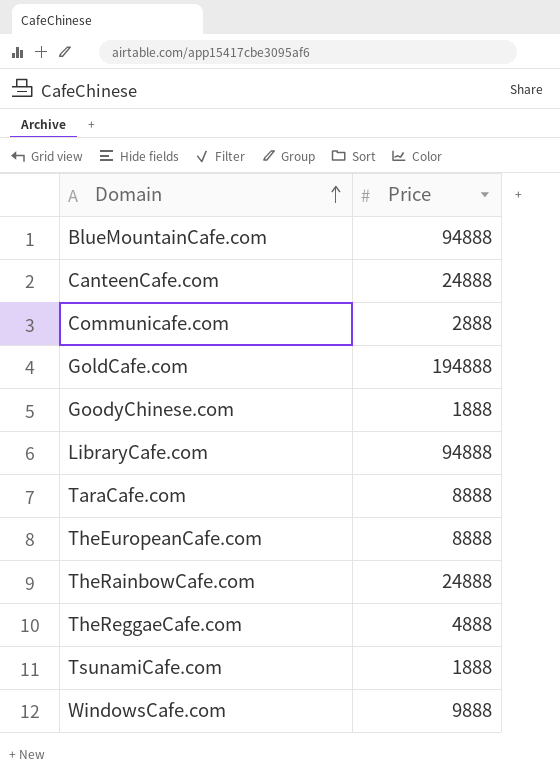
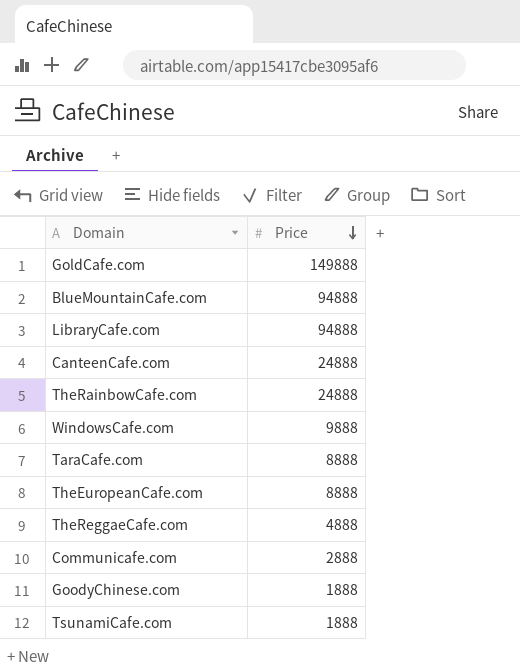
row order: Domain ascending -> Price descending
GoldCafe.com | Price: 194888 -> 149888

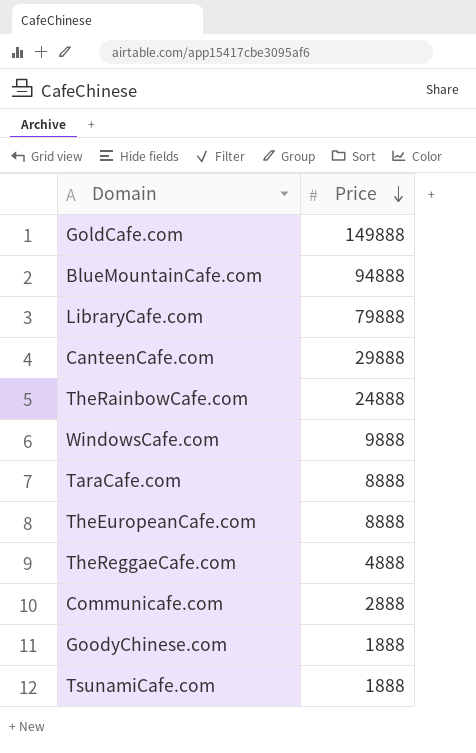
LibraryCafe.com | Price: 94888 -> 79888
CanteenCafe.com | Price: 24888 -> 29888

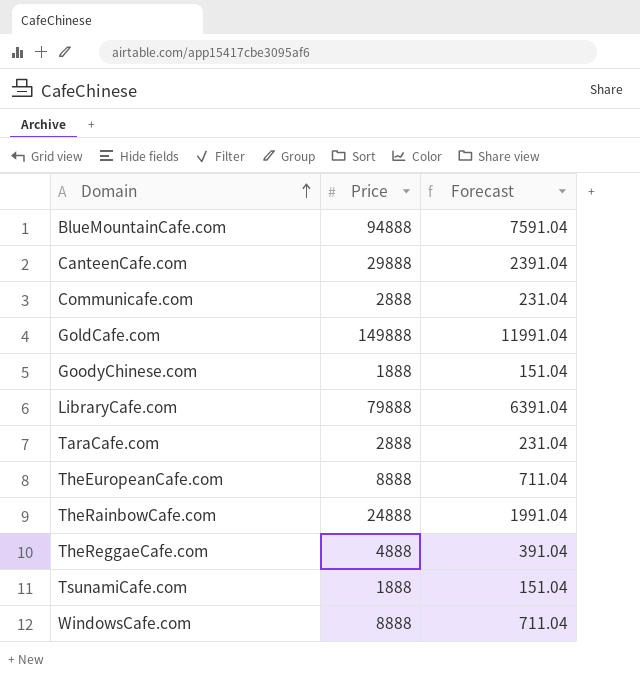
row order: Price descending -> Domain ascending
column Forecast | formula: none -> [Price] * 0.08
TaraCafe.com | Price: 8888 -> 2888
WindowsCafe.com | Price: 9888 -> 8888

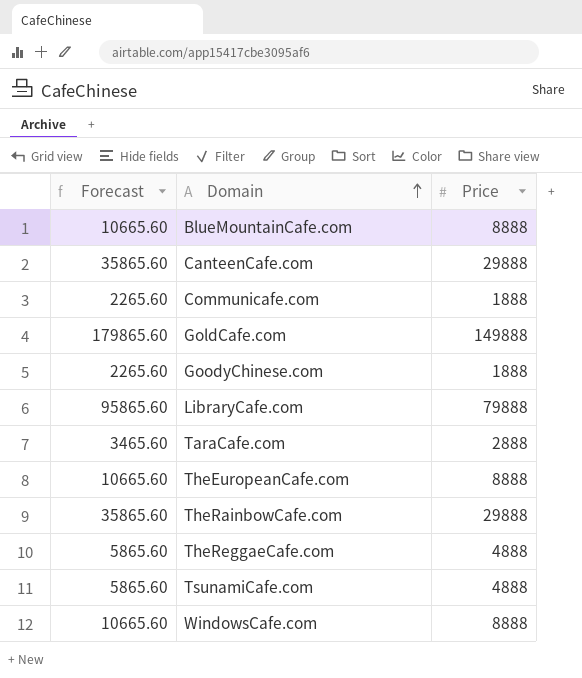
column Forecast | formula: [Price] * 0.08 -> [Price] * 1.2
column Forecast | position: 3 -> 1
BlueMountainCafe.com | Price: 94888 -> 8888
Communicafe.com | Price: 2888 -> 1888
TheRainbowCafe.com | Price: 24888 -> 29888
TsunamiCafe.com | Price: 1888 -> 4888

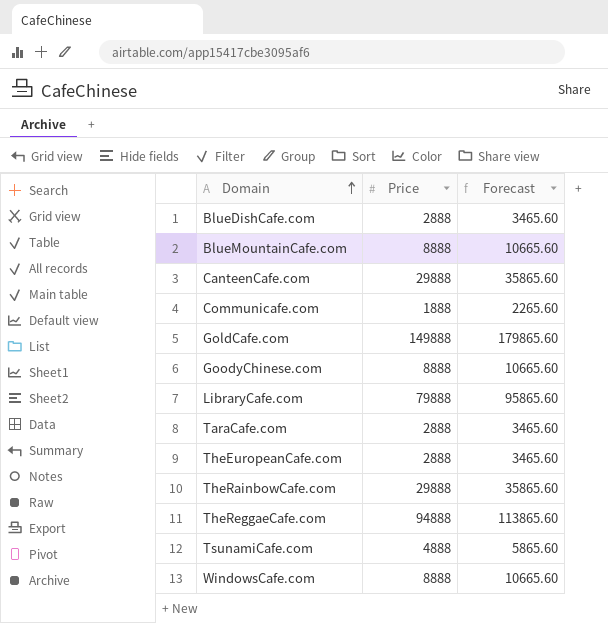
column Forecast | position: 1 -> 3
row BlueDishCafe.com: none -> 2888 | 3465.60
GoodyChinese.com | Price: 1888 -> 8888
GoodyChinese.com | Forecast: 2265.60 -> 10665.60
TheEuropeanCafe.com | Price: 8888 -> 2888
TheEuropeanCafe.com | Forecast: 10665.60 -> 3465.60
TheReggaeCafe.com | Price: 4888 -> 94888
TheReggaeCafe.com | Forecast: 5865.60 -> 113865.60

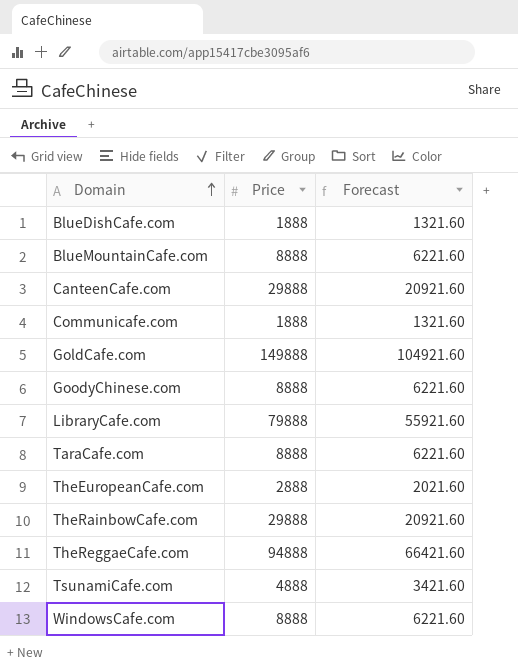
column Forecast | formula: [Price] * 1.2 -> [Price] * 0.7
BlueDishCafe.com | Price: 2888 -> 1888
TaraCafe.com | Price: 2888 -> 8888

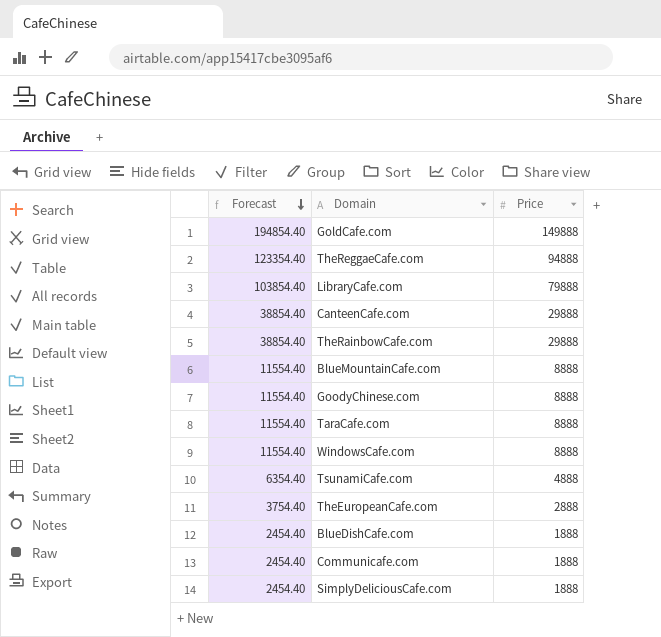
row order: Domain ascending -> Forecast descending
column Forecast | formula: [Price] * 0.7 -> [Price] * 1.3
column Forecast | position: 3 -> 1
row SimplyDeliciousCafe.com: none -> 2454.40 | 1888

